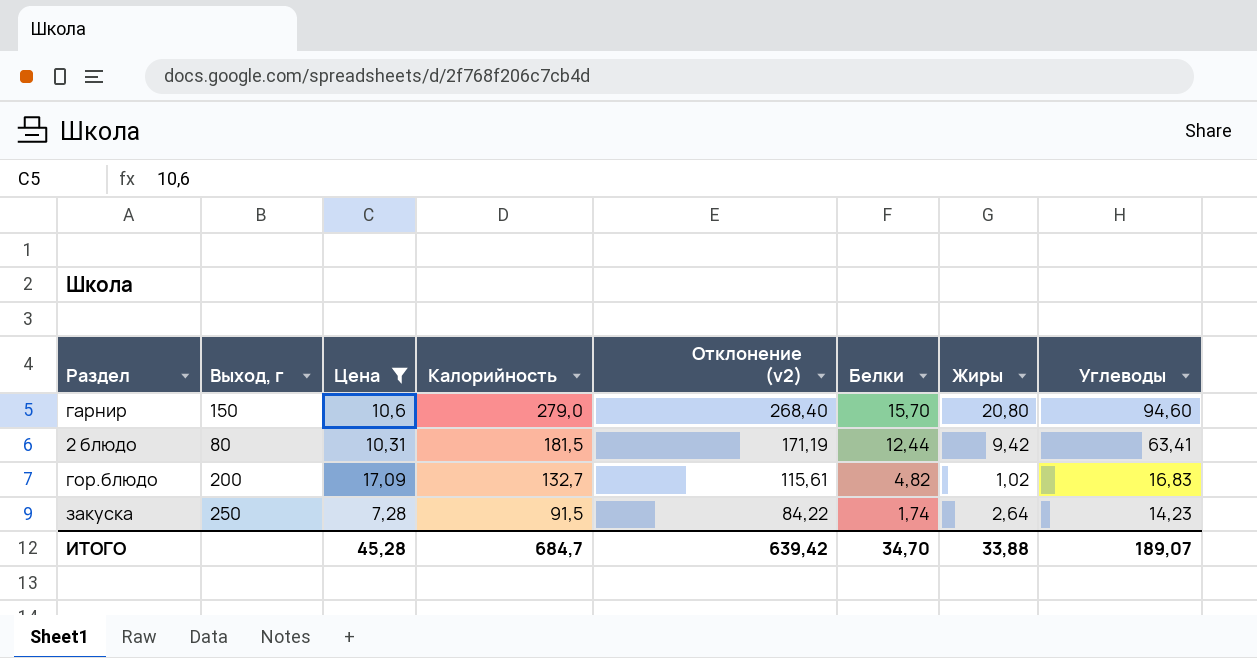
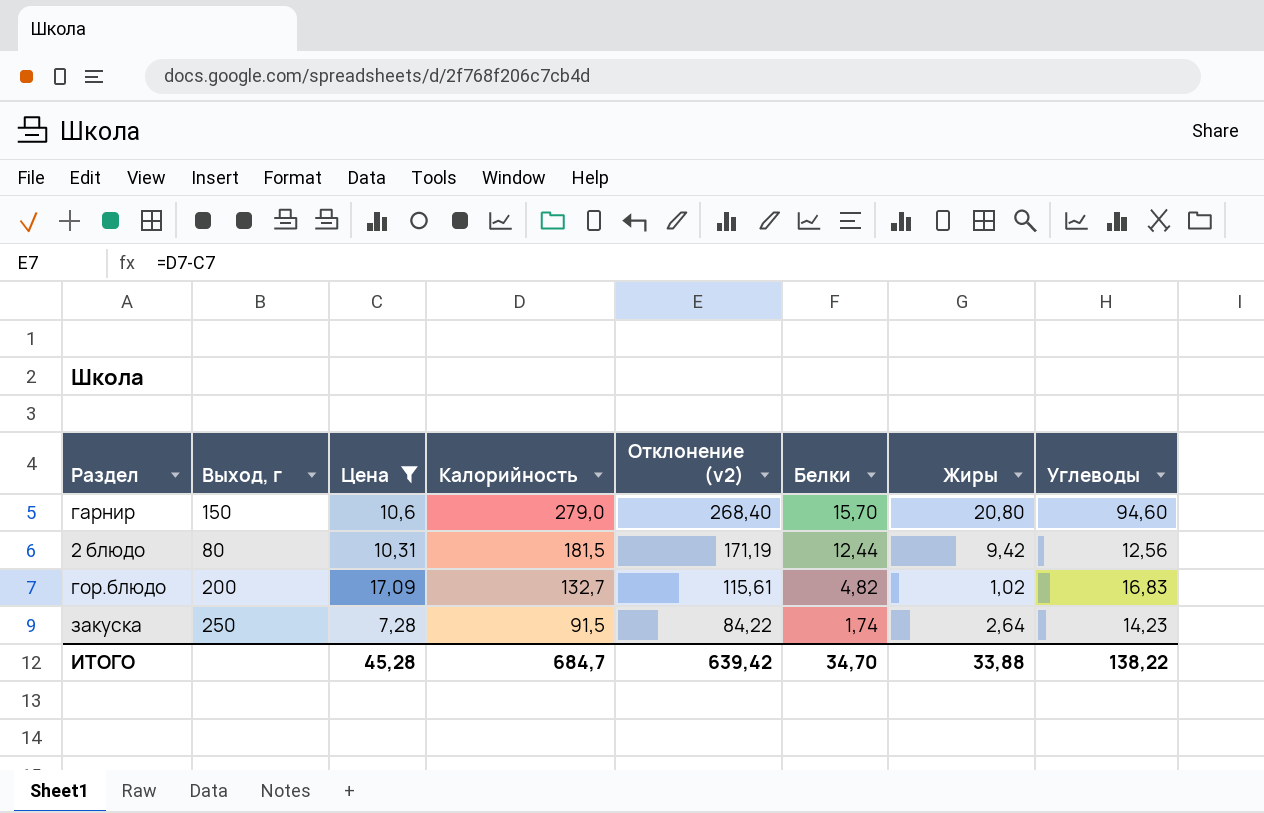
2 блюдо | Углеводы: 63,41 -> 12,56
ИТОГО | Углеводы: 189,07 -> 138,22

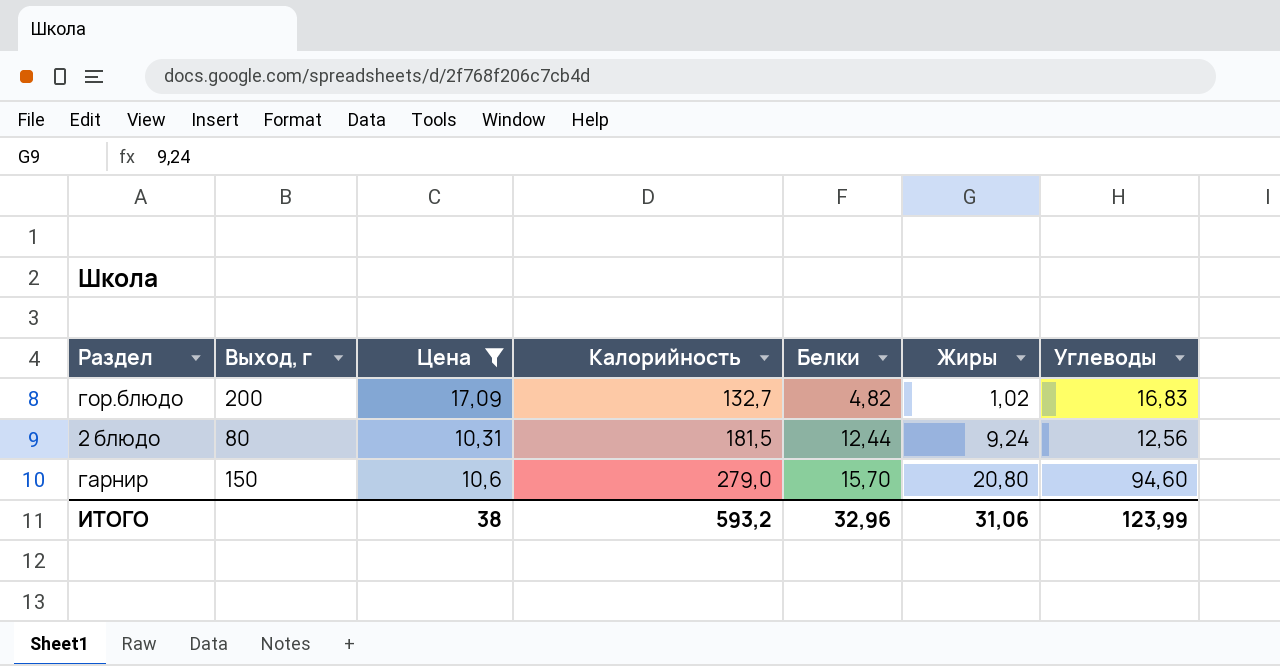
row order: Калорийность descending -> Калорийность ascending
column Отклонение (v2) | formula: [Калорийность] - [Цена] -> none
row закуска: 250 | 7,28 | 91,5 | 84,22 | 1,74 | 2,64 | 14,23 -> none
2 блюдо | Жиры: 9,42 -> 9,24
ИТОГО | Цена: 45,28 -> 38
ИТОГО | Калорийность: 684,7 -> 593,2
ИТОГО | Белки: 34,70 -> 32,96
ИТОГО | Жиры: 33,88 -> 31,06
ИТОГО | Углеводы: 138,22 -> 123,99

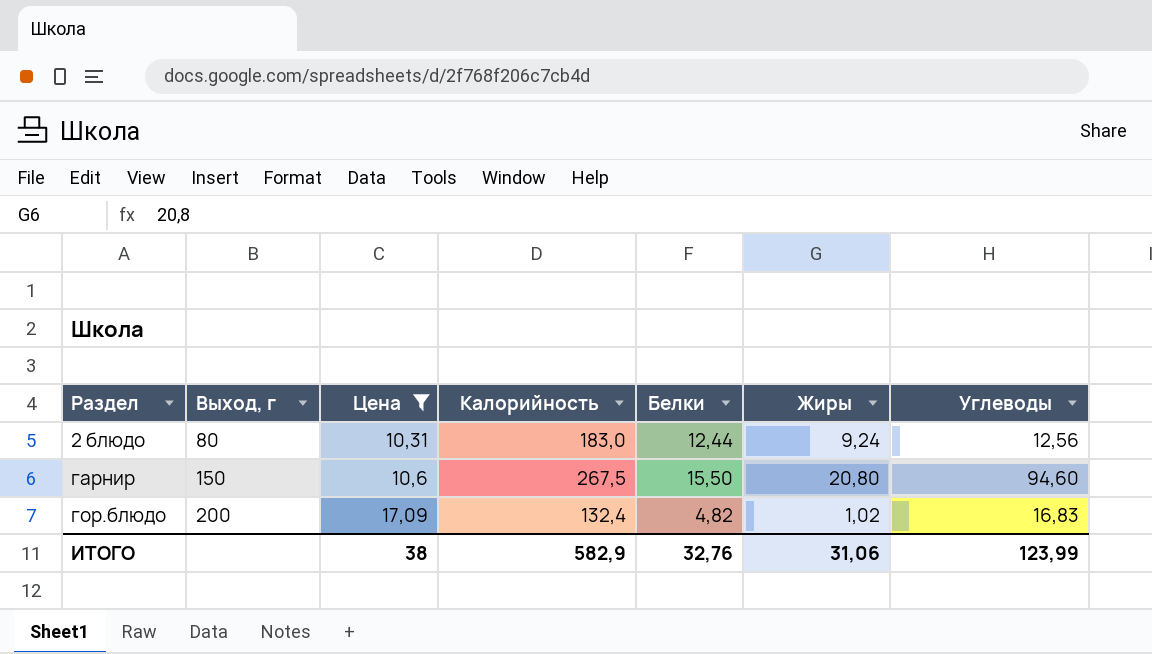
row order: Калорийность ascending -> Раздел ascending
2 блюдо | Калорийность: 181,5 -> 183,0
гарнир | Калорийность: 279,0 -> 267,5
гарнир | Белки: 15,70 -> 15,50
гор.блюдо | Калорийность: 132,7 -> 132,4
ИТОГО | Калорийность: 593,2 -> 582,9
ИТОГО | Белки: 32,96 -> 32,76

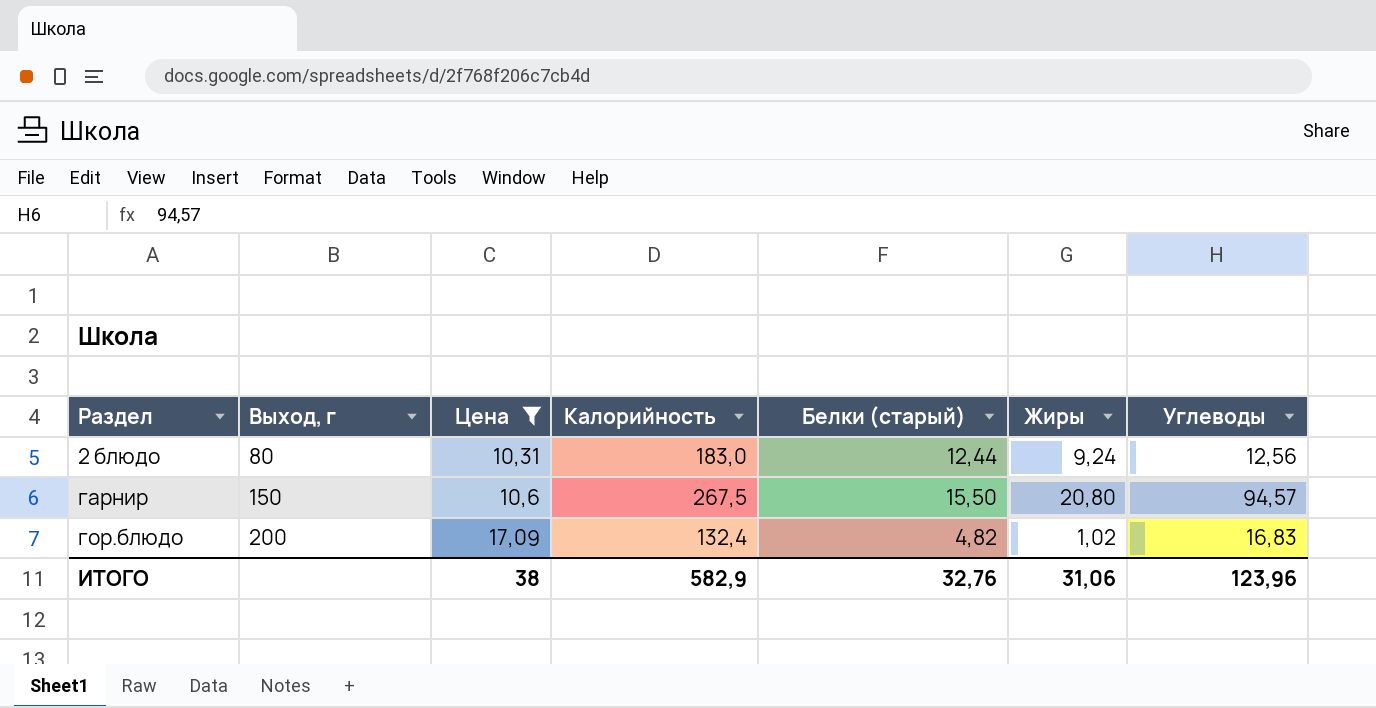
column name: Белки -> Белки (старый)
гарнир | Углеводы: 94,60 -> 94,57
ИТОГО | Углеводы: 123,99 -> 123,96

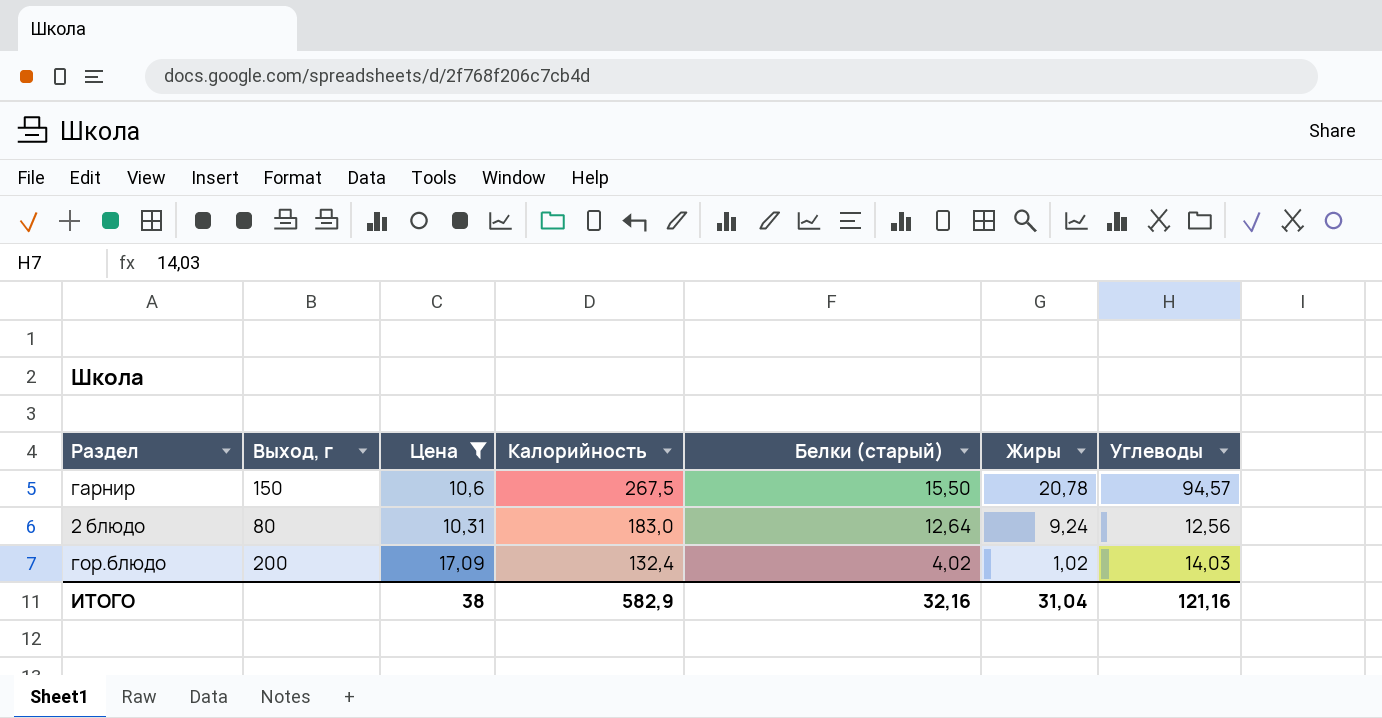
row order: Раздел ascending -> Калорийность descending
гарнир | Жиры: 20,80 -> 20,78
2 блюдо | Белки (старый): 12,44 -> 12,64
гор.блюдо | Белки (старый): 4,82 -> 4,02
гор.блюдо | Углеводы: 16,83 -> 14,03
ИТОГО | Белки (старый): 32,76 -> 32,16
ИТОГО | Жиры: 31,06 -> 31,04
ИТОГО | Углеводы: 123,96 -> 121,16

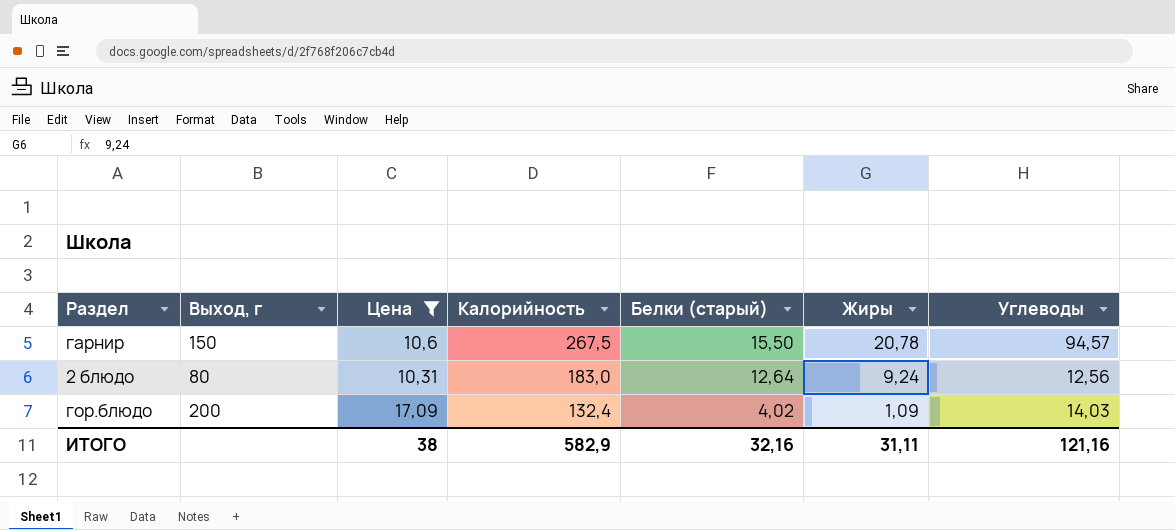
гор.блюдо | Жиры: 1,02 -> 1,09
ИТОГО | Жиры: 31,04 -> 31,11

